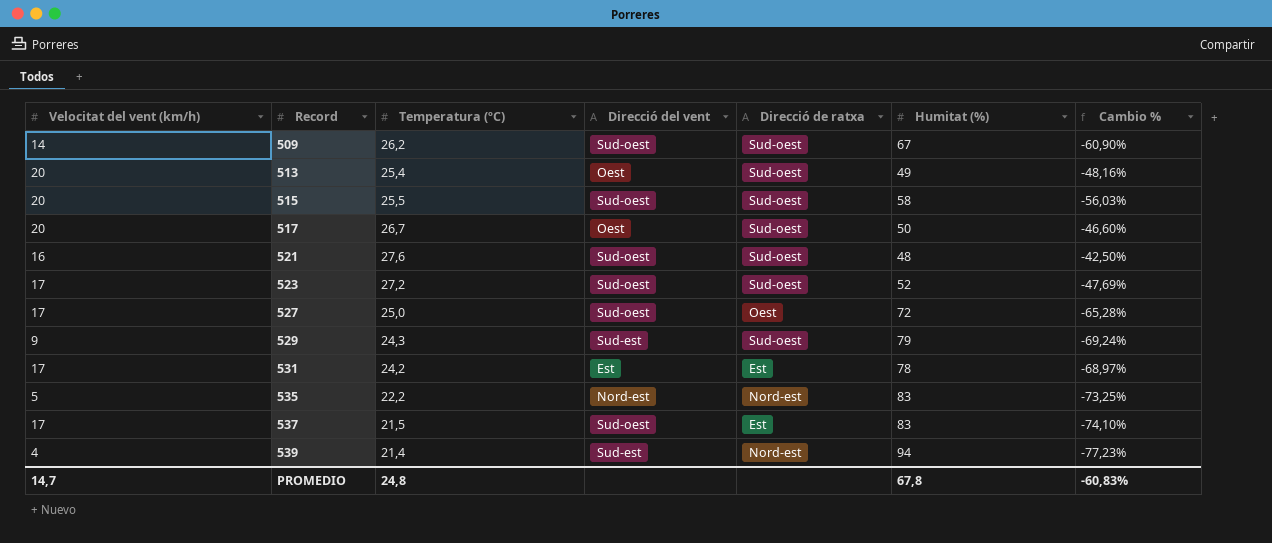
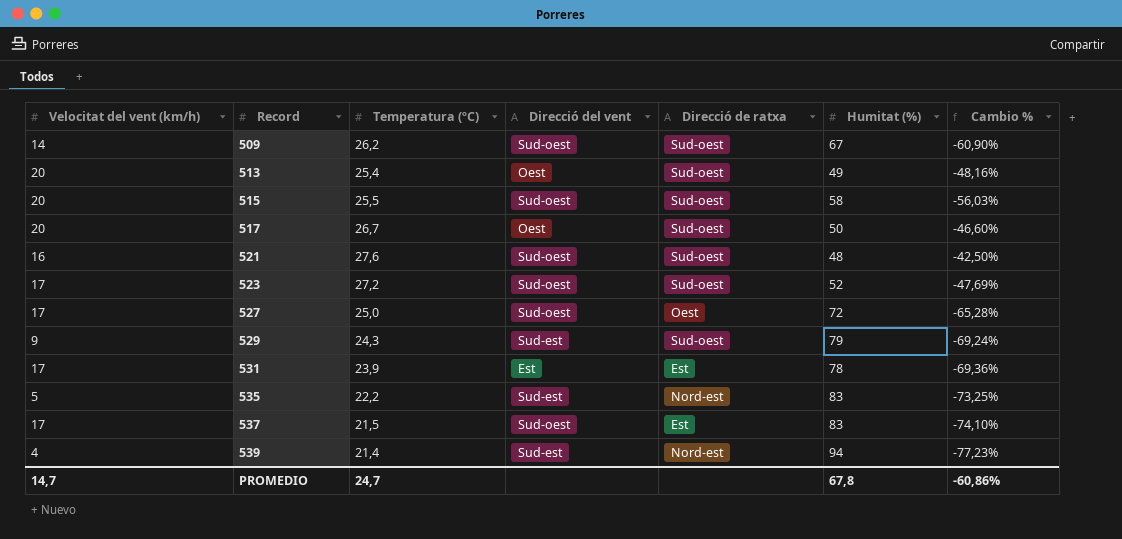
531 | Temperatura (ºC): 24,2 -> 23,9
531 | Cambio %: -68,97% -> -69,36%
535 | Direcció del vent: Nord-est -> Sud-est
PROMEDIO | Temperatura (ºC): 24,8 -> 24,7
PROMEDIO | Cambio %: -60,83% -> -60,86%

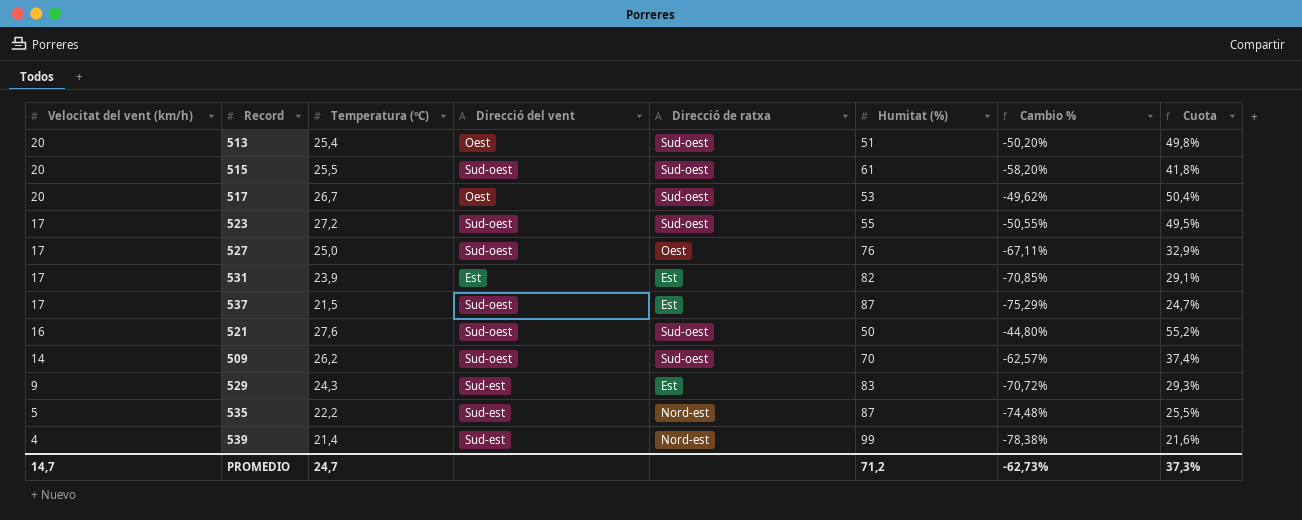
row order: Record ascending -> Velocitat del vent (km/h) descending
column Cuota | formula: none -> [Temperatura (ºC)] / [Humitat (%)]
513 | Humitat (%): 49 -> 51
513 | Cambio %: -48,16% -> -50,20%
515 | Humitat (%): 58 -> 61
515 | Cambio %: -56,03% -> -58,20%
517 | Humitat (%): 50 -> 53
517 | Cambio %: -46,60% -> -49,62%
523 | Humitat (%): 52 -> 55
523 | Cambio %: -47,69% -> -50,55%
527 | Humitat (%): 72 -> 76
527 | Cambio %: -65,28% -> -67,11%
531 | Humitat (%): 78 -> 82
531 | Cambio %: -69,36% -> -70,85%
537 | Humitat (%): 83 -> 87
537 | Cambio %: -74,10% -> -75,29%
521 | Humitat (%): 48 -> 50
521 | Cambio %: -42,50% -> -44,80%
509 | Humitat (%): 67 -> 70
509 | Cambio %: -60,90% -> -62,57%
529 | Direcció de ratxa: Sud-oest -> Est
529 | Humitat (%): 79 -> 83
529 | Cambio %: -69,24% -> -70,72%
535 | Humitat (%): 83 -> 87
535 | Cambio %: -73,25% -> -74,48%
539 | Humitat (%): 94 -> 99
539 | Cambio %: -77,23% -> -78,38%
PROMEDIO | Humitat (%): 67,8 -> 71,2
PROMEDIO | Cambio %: -60,86% -> -62,73%

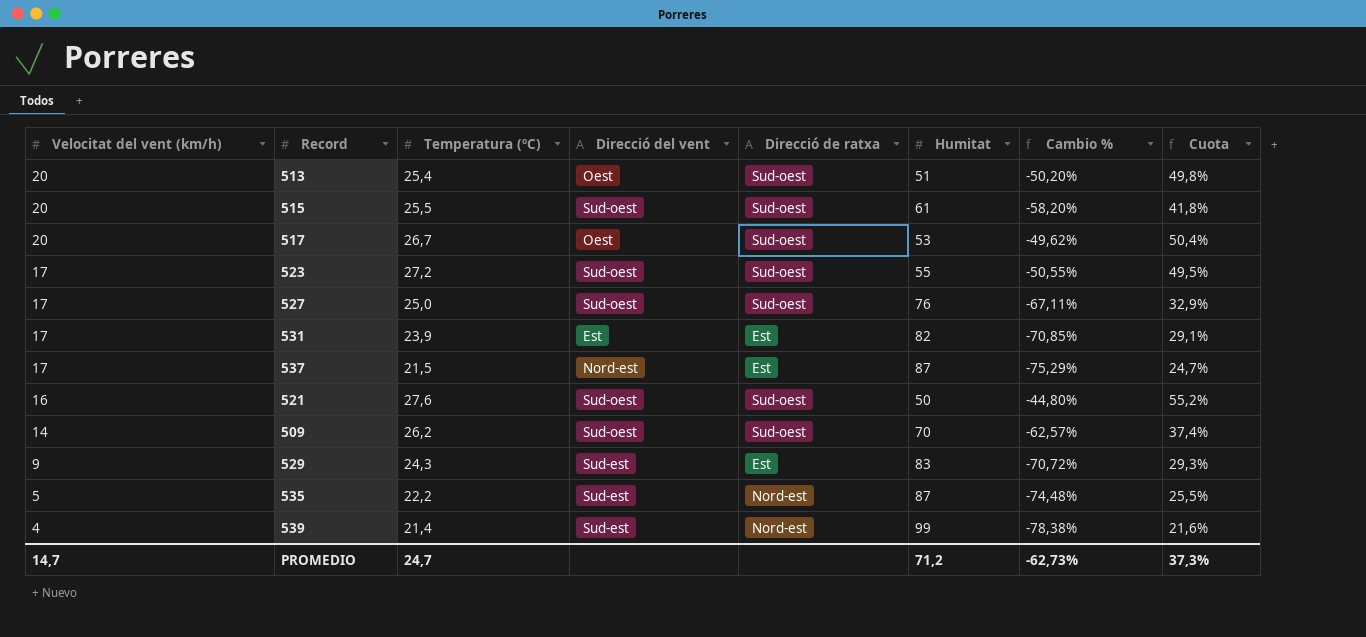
column name: Humitat (%) -> Humitat
527 | Direcció de ratxa: Oest -> Sud-oest
537 | Direcció del vent: Sud-oest -> Nord-est

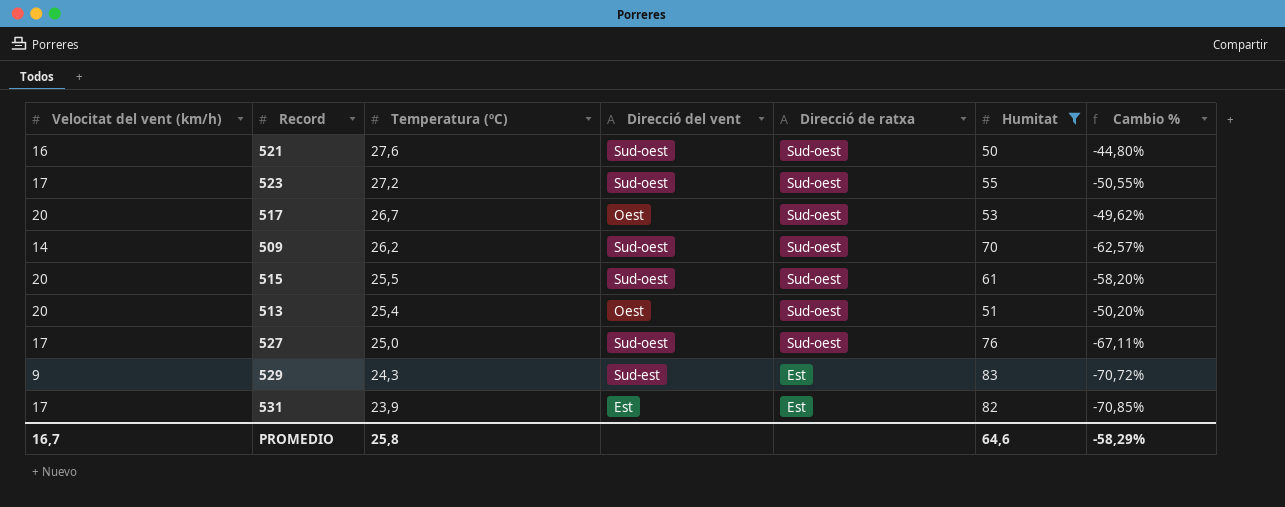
filter: none -> Humitat <= 83
row order: Velocitat del vent (km/h) descending -> Temperatura (ºC) descending
column Cuota | formula: [Temperatura (ºC)] / [Humitat] -> none
PROMEDIO | Velocitat del vent (km/h): 14,7 -> 16,7
PROMEDIO | Temperatura (ºC): 24,7 -> 25,8
PROMEDIO | Humitat: 71,2 -> 64,6
PROMEDIO | Cambio %: -62,73% -> -58,29%

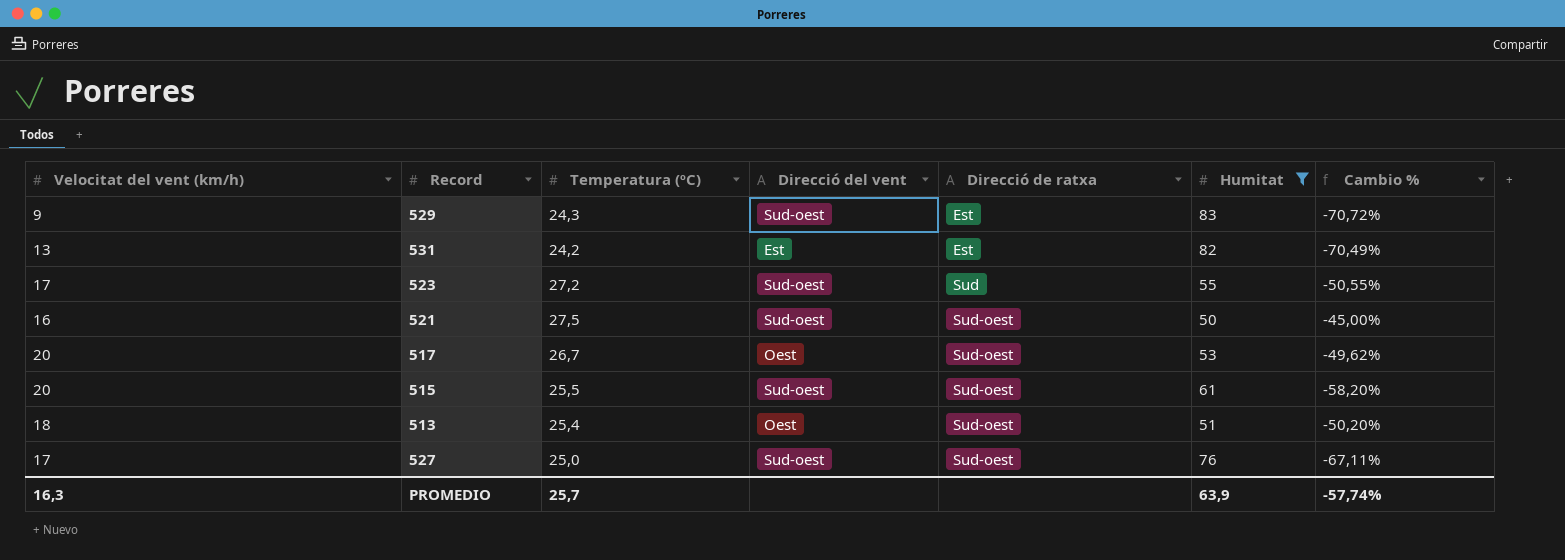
row order: Temperatura (ºC) descending -> Direcció de ratxa ascending
row 509: 14 | 26,2 | Sud-oest | Sud-oest | 70 | -62,57% -> none
529 | Direcció del vent: Sud-est -> Sud-oest
531 | Velocitat del vent (km/h): 17 -> 13
531 | Temperatura (ºC): 23,9 -> 24,2
531 | Cambio %: -70,85% -> -70,49%
523 | Direcció de ratxa: Sud-oest -> Sud
521 | Temperatura (ºC): 27,6 -> 27,5
521 | Cambio %: -44,80% -> -45,00%
513 | Velocitat del vent (km/h): 20 -> 18
PROMEDIO | Velocitat del vent (km/h): 16,7 -> 16,3
PROMEDIO | Temperatura (ºC): 25,8 -> 25,7
PROMEDIO | Humitat: 64,6 -> 63,9
PROMEDIO | Cambio %: -58,29% -> -57,74%

